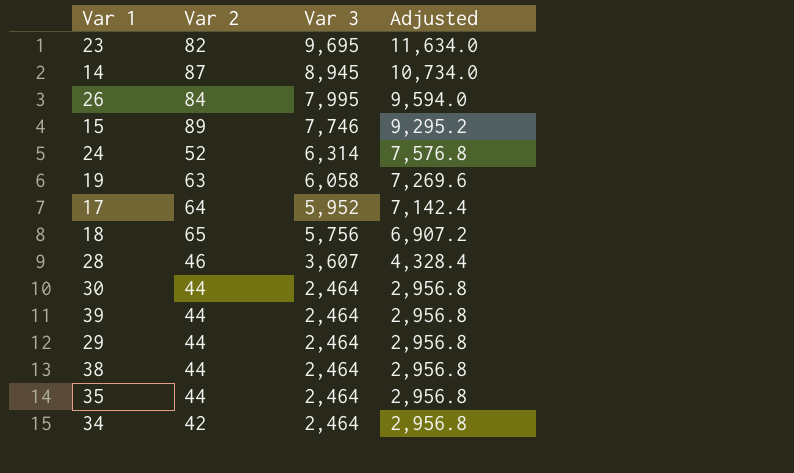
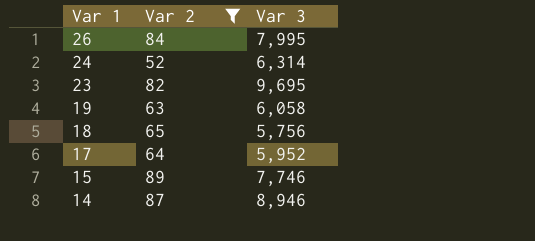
filter: none -> Var 2 >= 52
row order: Var 3 descending -> Var 1 descending
column Adjusted | formula: [Var 3] * 1.2 -> none
14 | Var 3: 8,945 -> 8,946

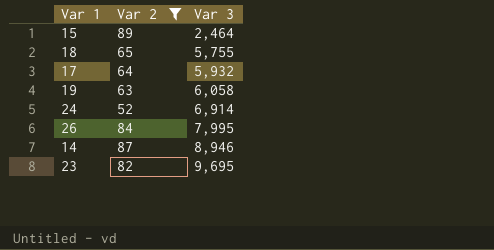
row order: Var 1 descending -> Var 3 ascending
15 | Var 3: 7,746 -> 2,464
18 | Var 3: 5,756 -> 5,755
17 | Var 3: 5,952 -> 5,932
24 | Var 3: 6,314 -> 6,914

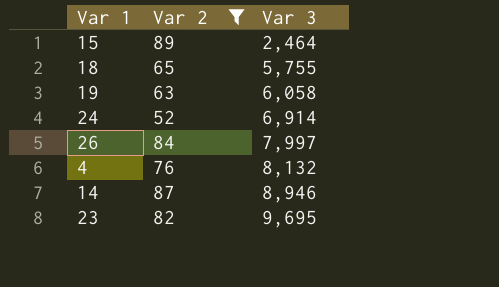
row 17: 64 | 5,932 -> none
26 | Var 3: 7,995 -> 7,997
row 4: none -> 76 | 8,132

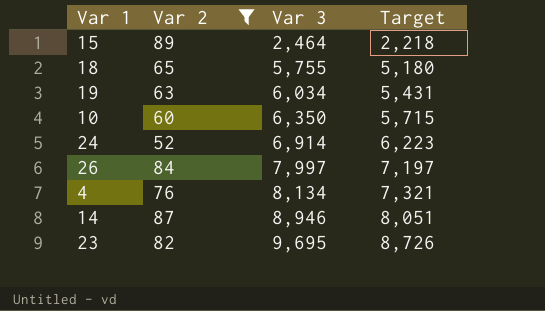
column Target | formula: none -> [Var 3] * 0.9
19 | Var 3: 6,058 -> 6,034
row 10: none -> 60 | 6,350 | 5,715
4 | Var 3: 8,132 -> 8,134

